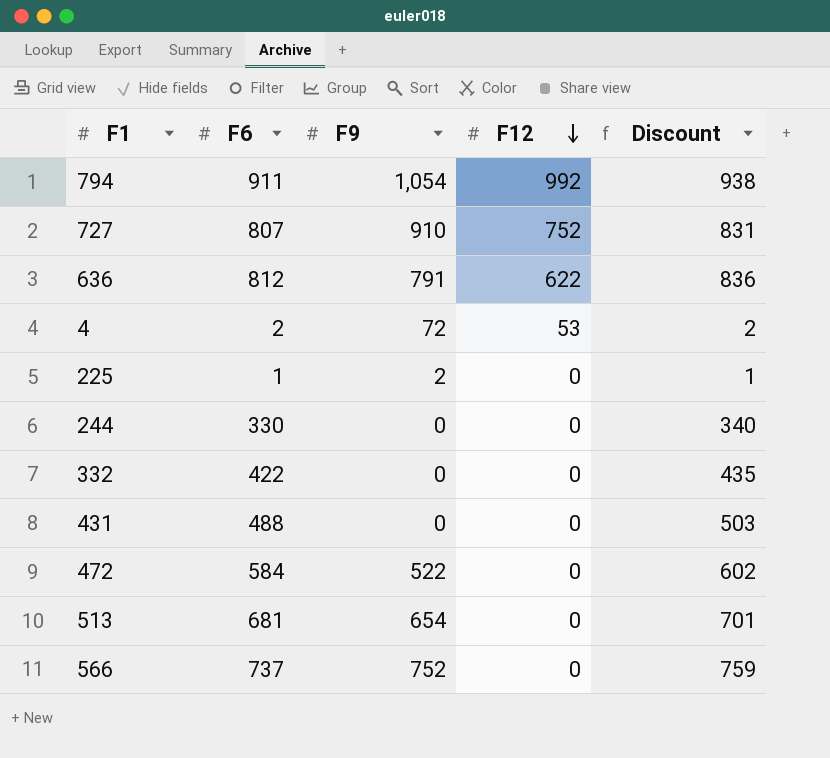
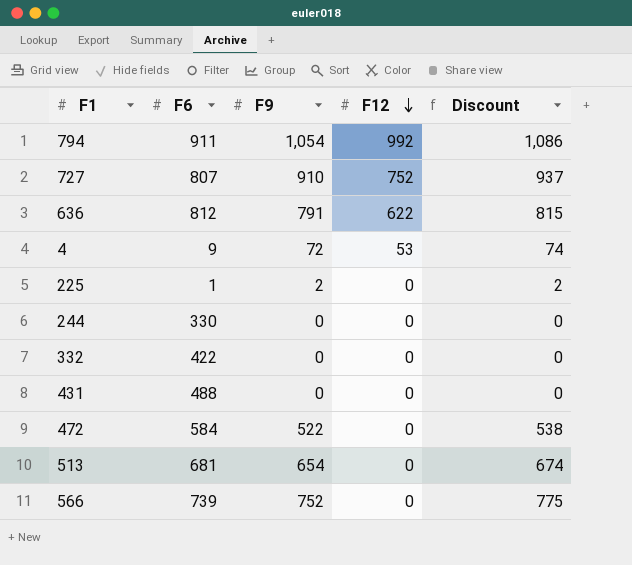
column Discount | formula: [F6] * 1.03 -> [F9] * 1.03
4 | F6: 2 -> 9
566 | F6: 737 -> 739

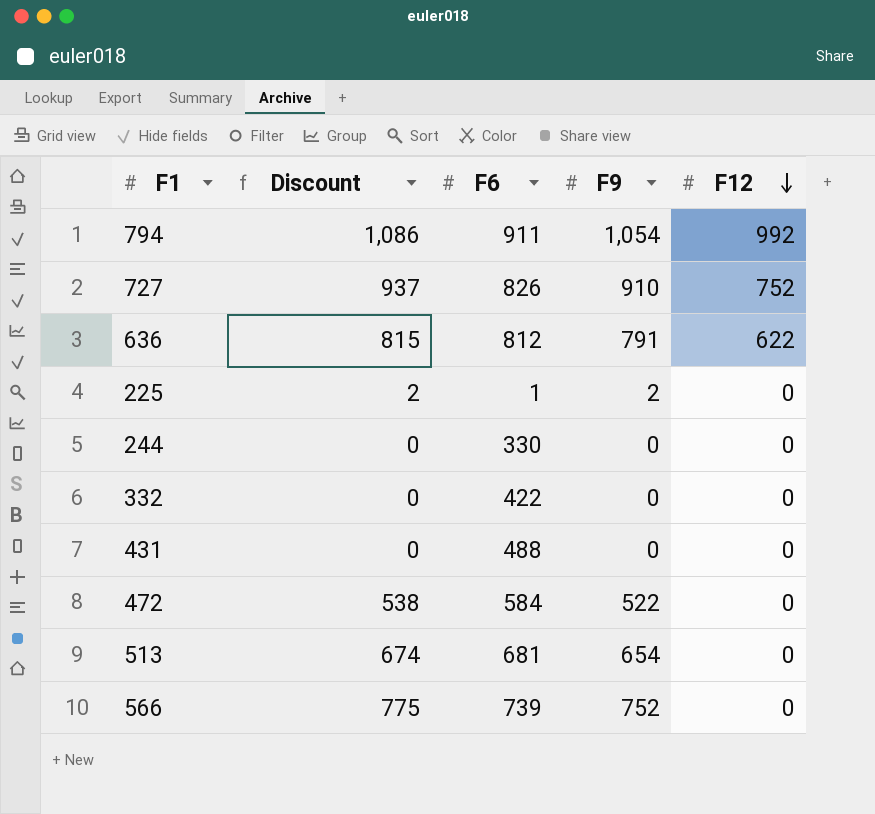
column Discount | position: 5 -> 2
row 4: 9 | 72 | 53 | 74 -> none
727 | F6: 807 -> 826

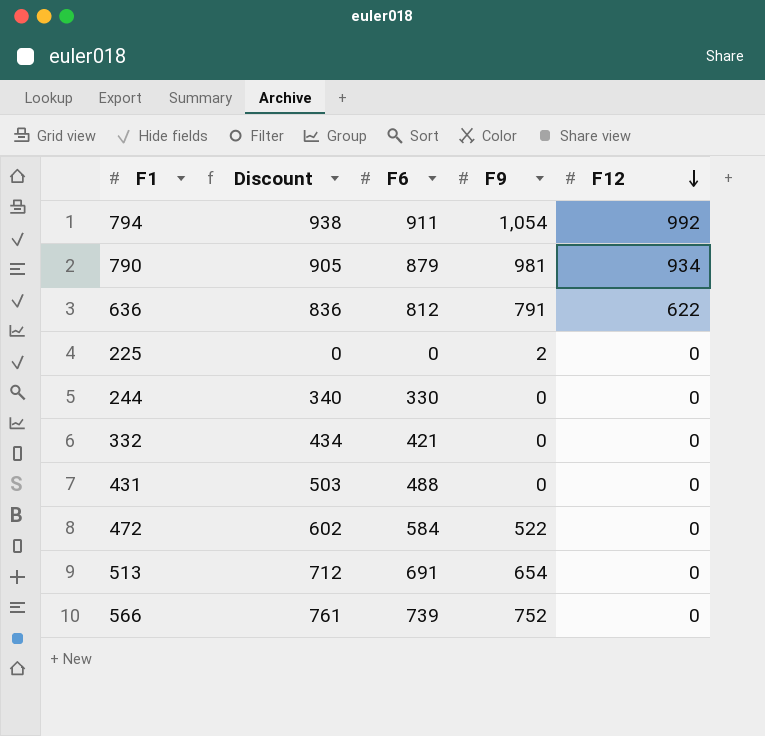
column Discount | formula: [F9] * 1.03 -> [F6] * 1.03
row 727: 937 | 826 | 910 | 752 -> none
row 790: none -> 905 | 879 | 981 | 934
225 | F6: 1 -> 0
332 | F6: 422 -> 421
513 | F6: 681 -> 691

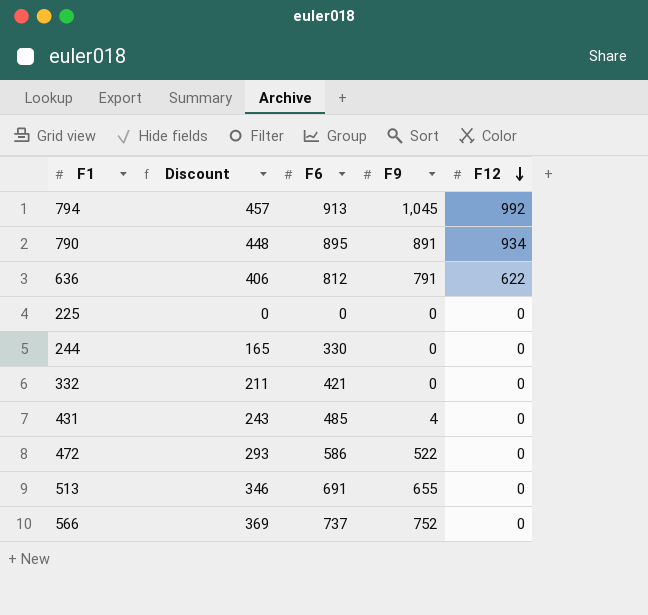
column Discount | formula: [F6] * 1.03 -> [F6] * 0.5
794 | F6: 911 -> 913
794 | F9: 1,054 -> 1,045
790 | F6: 879 -> 895
790 | F9: 981 -> 891
225 | F9: 2 -> 0
431 | F6: 488 -> 485
431 | F9: 0 -> 4
472 | F6: 584 -> 586
513 | F9: 654 -> 655
566 | F6: 739 -> 737

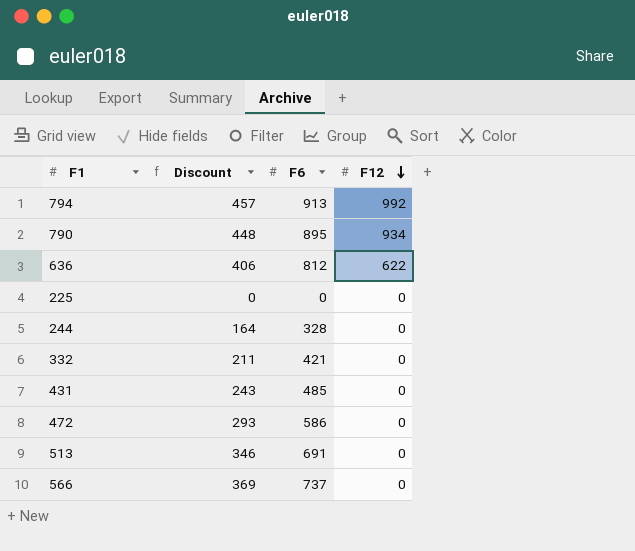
column F9 | position: 4 -> none
244 | Discount: 165 -> 164
244 | F6: 330 -> 328

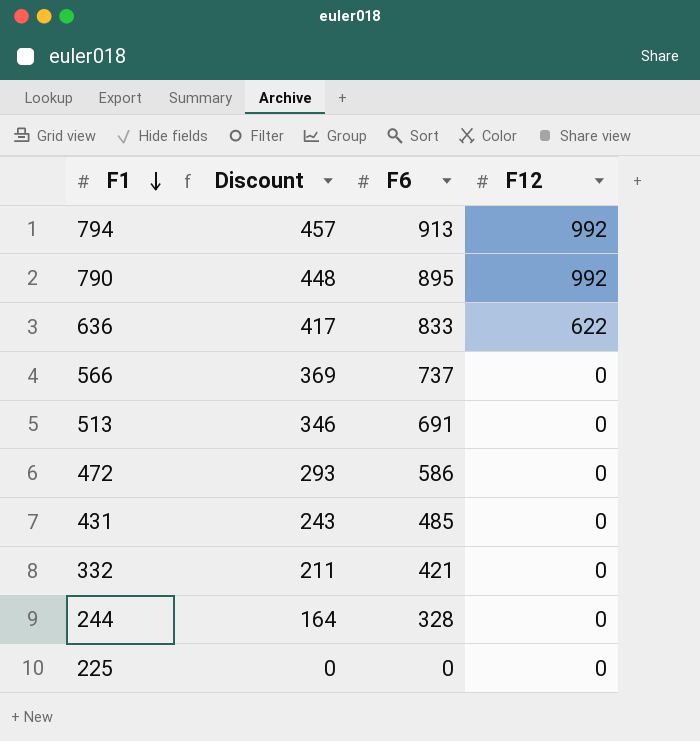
row order: F12 descending -> F1 descending
790 | F12: 934 -> 992
636 | Discount: 406 -> 417
636 | F6: 812 -> 833

